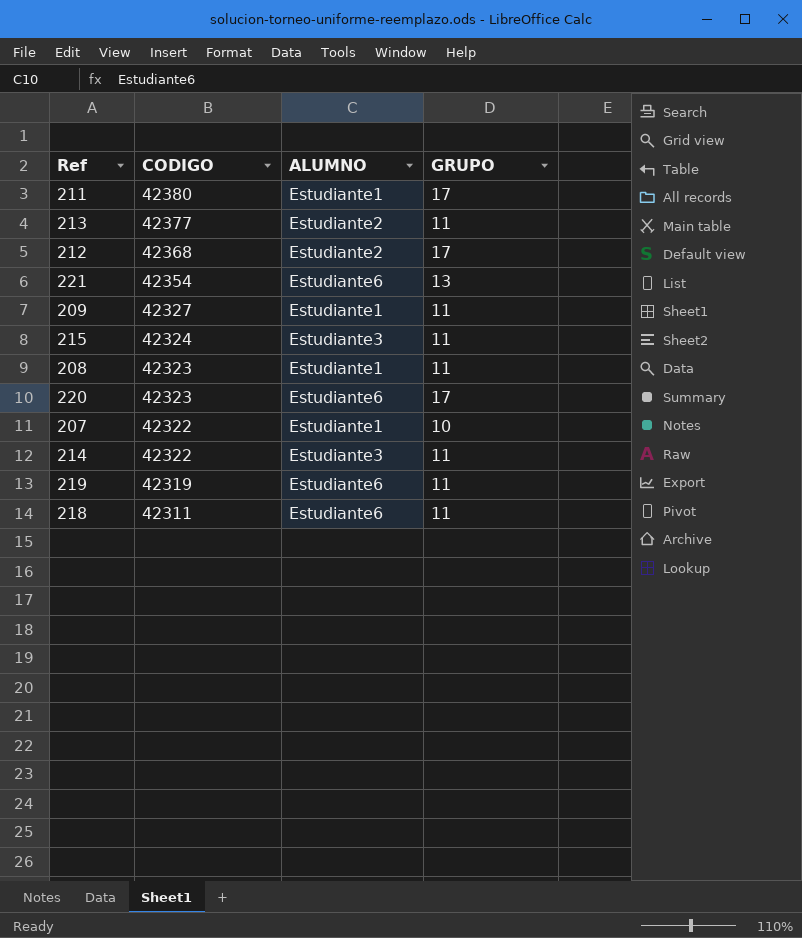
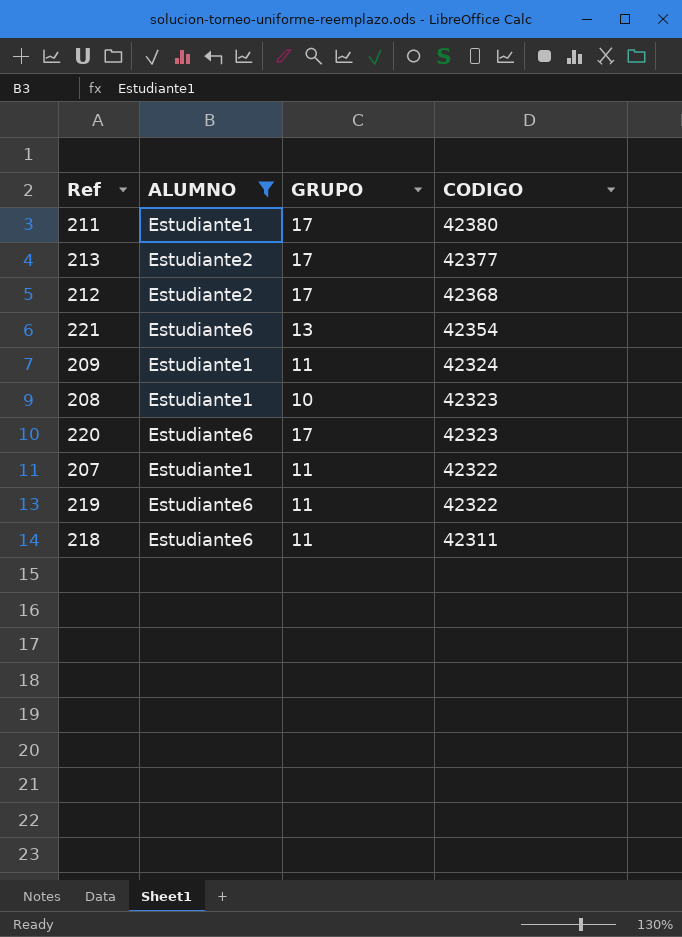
filter: none -> ALUMNO != Estudiante3
column CODIGO | position: 2 -> 4
213 | GRUPO: 11 -> 17
209 | CODIGO: 42327 -> 42324
208 | GRUPO: 11 -> 10
207 | GRUPO: 10 -> 11
219 | CODIGO: 42319 -> 42322

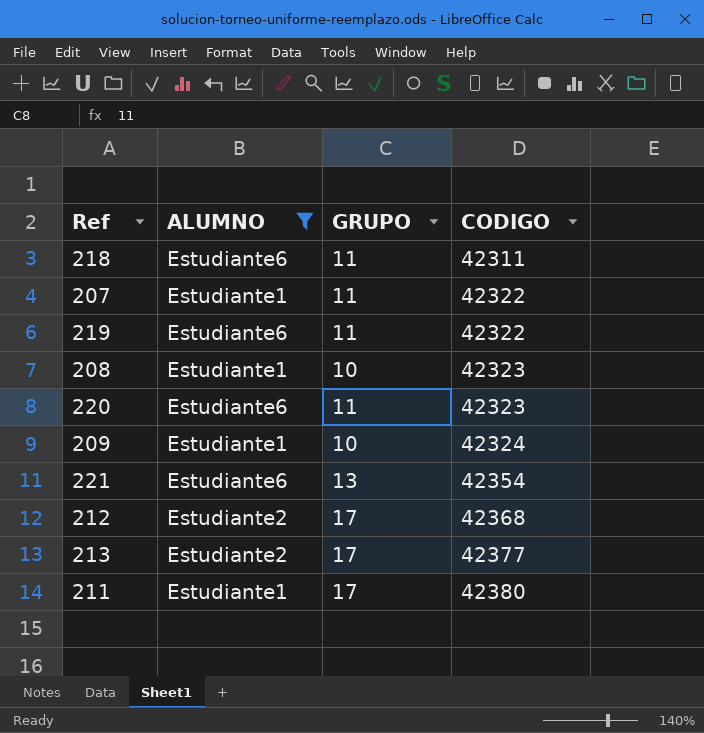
row order: CODIGO descending -> CODIGO ascending
220 | GRUPO: 17 -> 11
209 | GRUPO: 11 -> 10

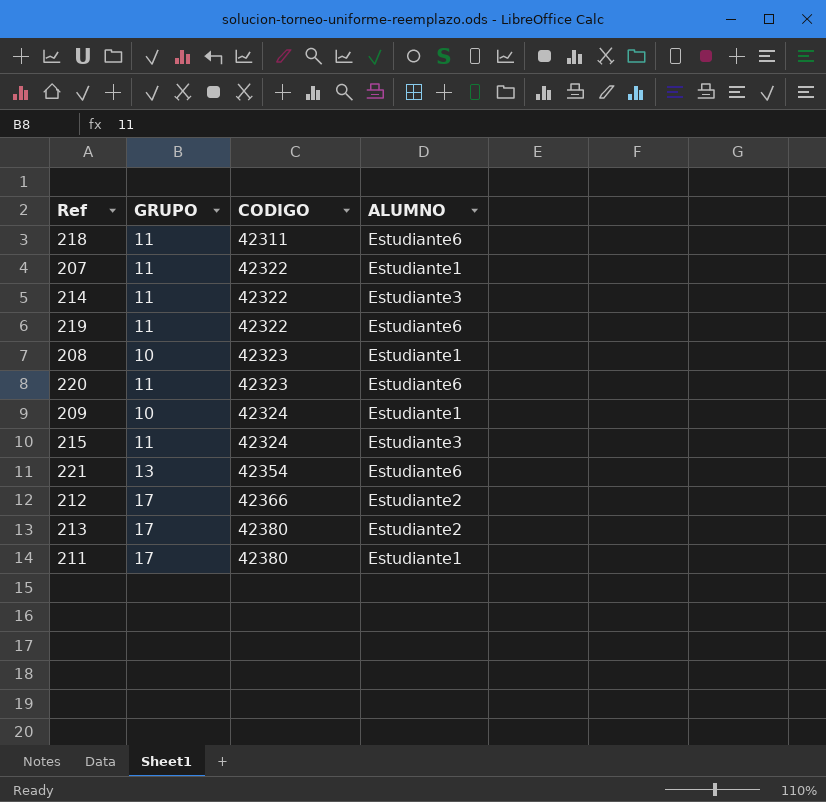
filter: ALUMNO != Estudiante3 -> none
column ALUMNO | position: 2 -> 4
212 | CODIGO: 42368 -> 42366
213 | CODIGO: 42377 -> 42380

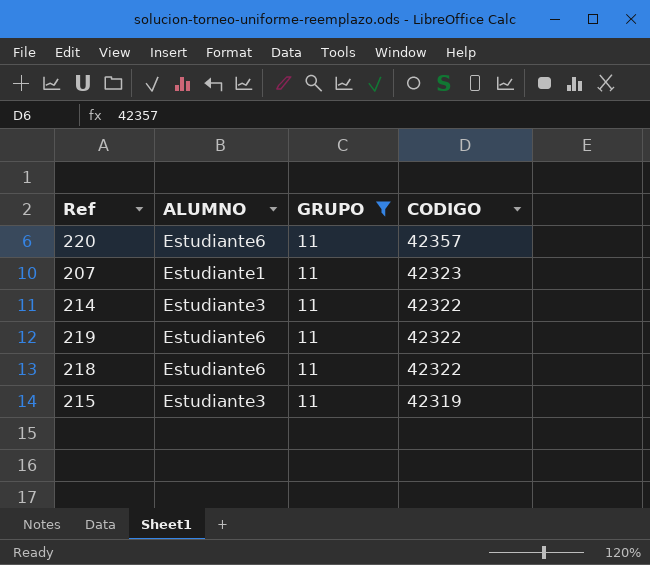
filter: none -> GRUPO = 11
row order: CODIGO ascending -> CODIGO descending
column ALUMNO | position: 4 -> 2
220 | CODIGO: 42323 -> 42357
207 | CODIGO: 42322 -> 42323
218 | CODIGO: 42311 -> 42322
215 | CODIGO: 42324 -> 42319

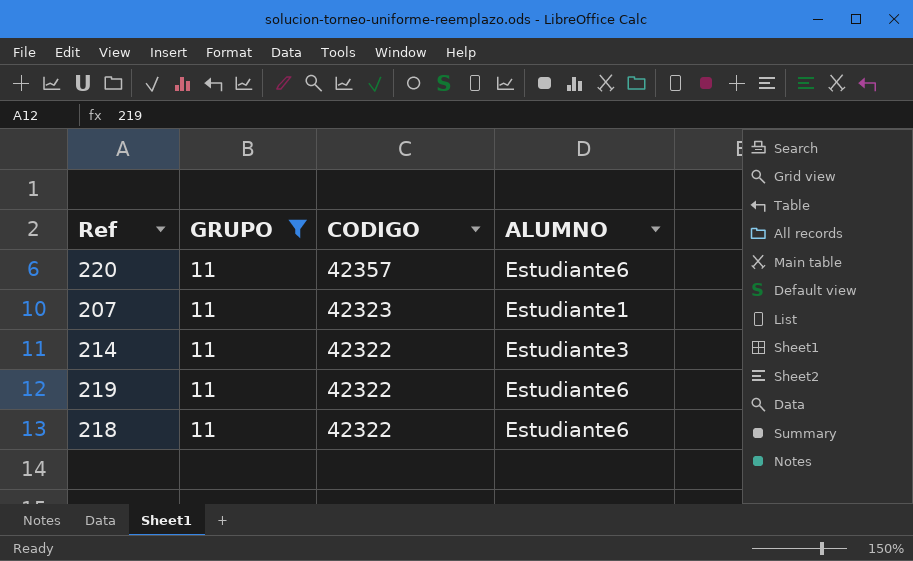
column ALUMNO | position: 2 -> 4
row 215: Estudiante3 | 11 | 42319 -> none

